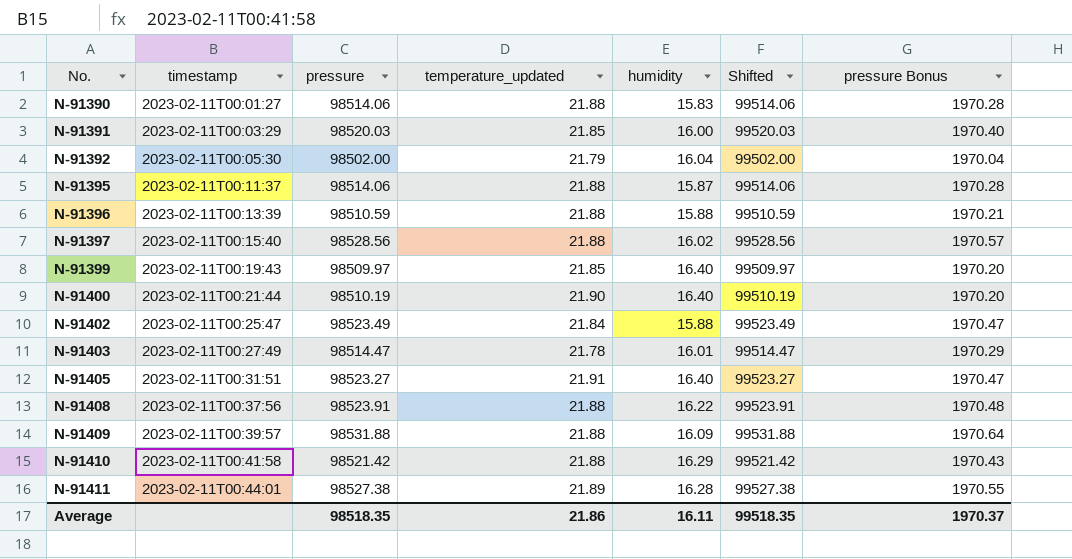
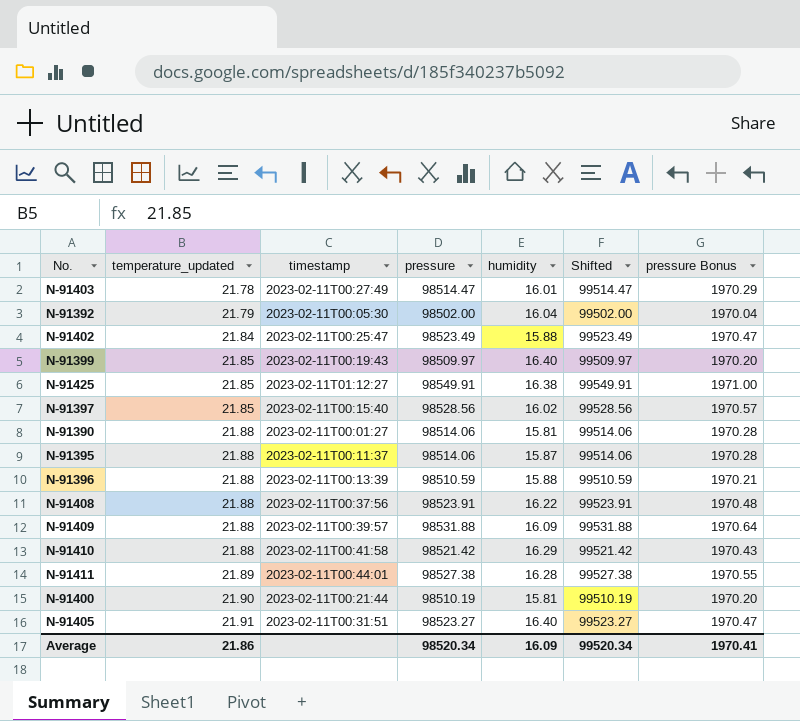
row order: No. ascending -> temperature_updated ascending
column temperature_updated | position: 4 -> 2
row N-91391: 2023-02-11T00:03:29 | 98520.03 | 21.85 | 16.00 | 99520.03 | 1970.40 -> none
row N-91425: none -> 21.85 | 2023-02-11T01:12:27 | 98549.91 | 16.38 | 99549.91 | 1971.00
N-91397 | temperature_updated: 21.88 -> 21.85
N-91390 | humidity: 15.83 -> 15.81
N-91400 | humidity: 16.40 -> 15.81
Average | pressure: 98518.35 -> 98520.34
Average | humidity: 16.11 -> 16.09
Average | Shifted: 99518.35 -> 99520.34
Average | pressure Bonus: 1970.37 -> 1970.41

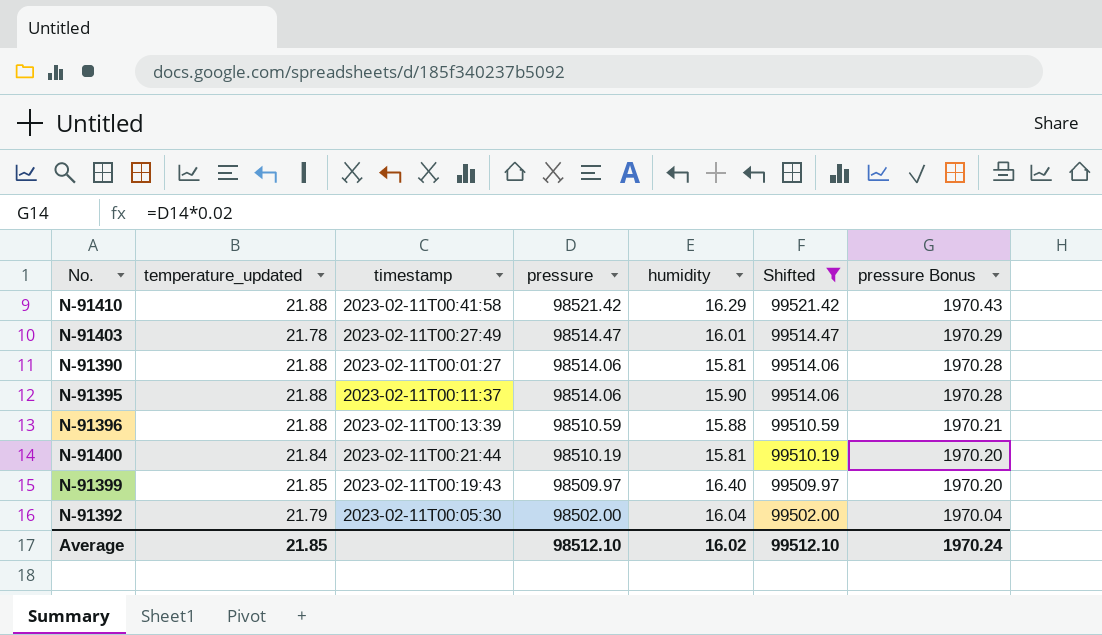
filter: none -> Shifted <= 99521.42
row order: temperature_updated ascending -> pressure descending
N-91395 | humidity: 15.87 -> 15.90
N-91400 | temperature_updated: 21.90 -> 21.84
Average | temperature_updated: 21.86 -> 21.85
Average | pressure: 98520.34 -> 98512.10
Average | humidity: 16.09 -> 16.02
Average | Shifted: 99520.34 -> 99512.10
Average | pressure Bonus: 1970.41 -> 1970.24

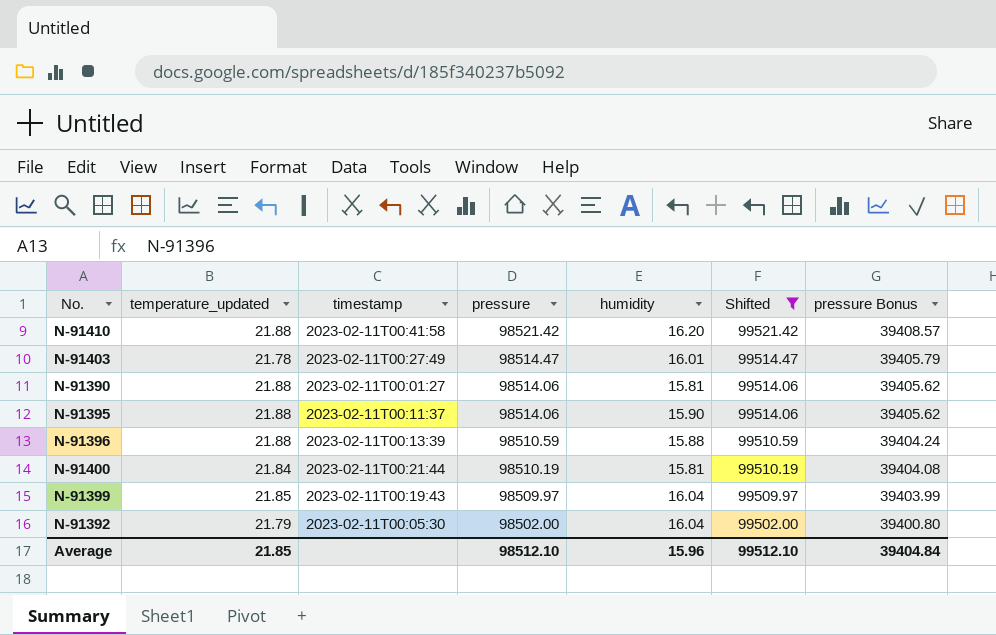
column pressure Bonus | formula: [pressure] * 0.02 -> [pressure] * 0.4
N-91410 | humidity: 16.29 -> 16.20
N-91399 | humidity: 16.40 -> 16.04
Average | humidity: 16.02 -> 15.96
Average | pressure Bonus: 1970.24 -> 39404.84

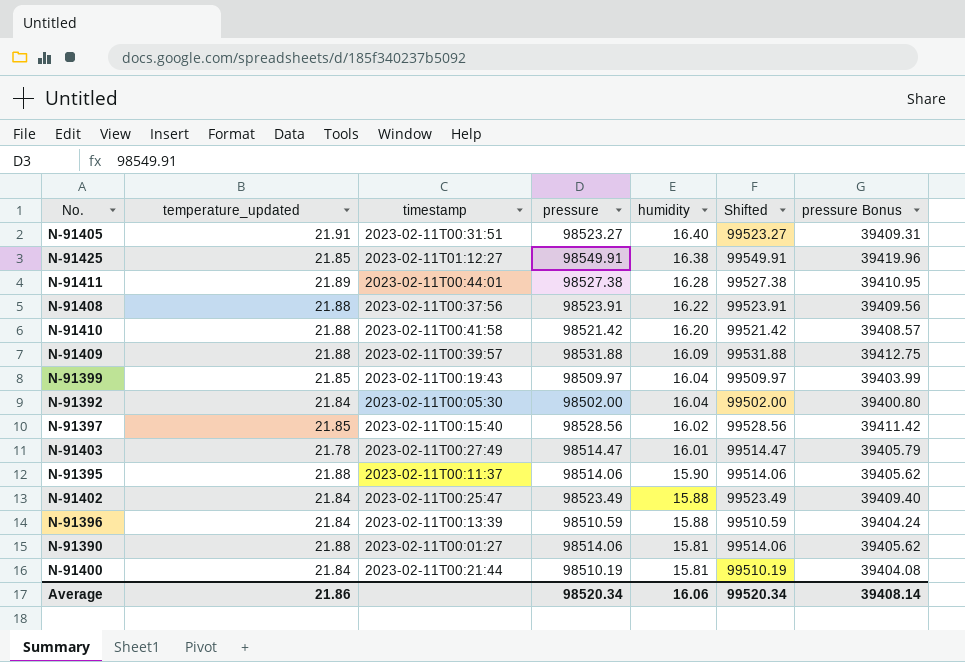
filter: Shifted <= 99521.42 -> none
row order: pressure descending -> humidity descending
N-91392 | temperature_updated: 21.79 -> 21.84
N-91396 | temperature_updated: 21.88 -> 21.84
Average | temperature_updated: 21.85 -> 21.86
Average | pressure: 98512.10 -> 98520.34
Average | humidity: 15.96 -> 16.06
Average | Shifted: 99512.10 -> 99520.34
Average | pressure Bonus: 39404.84 -> 39408.14

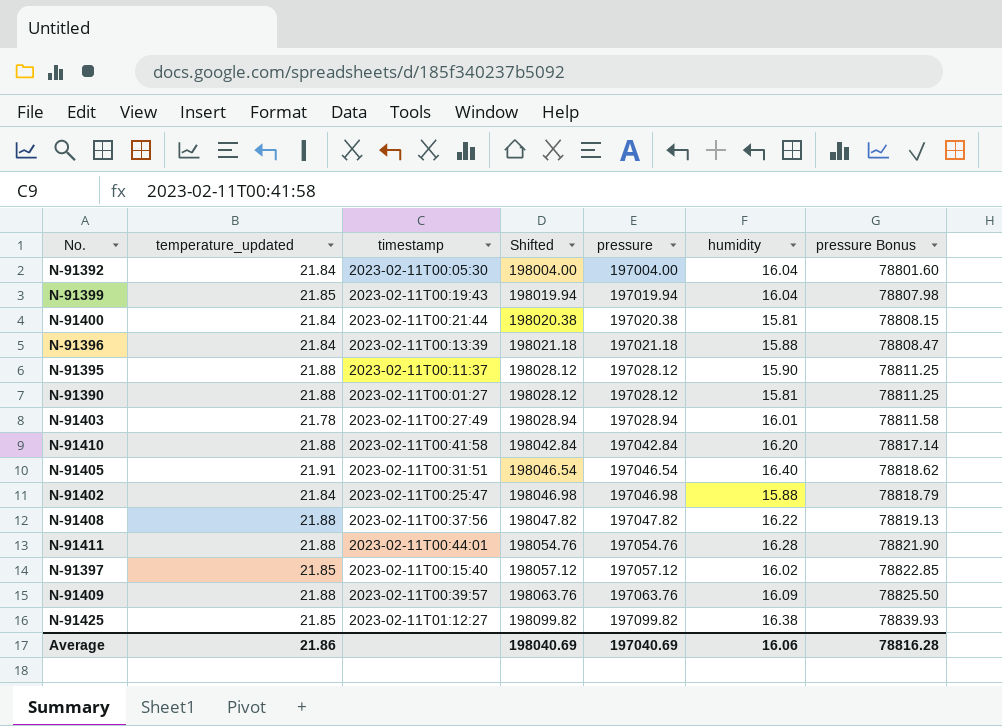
row order: humidity descending -> Shifted ascending
column Shifted | position: 6 -> 4
N-91392 | Shifted: 99502.00 -> 198004.00
N-91392 | pressure: 98502.00 -> 197004.00
N-91392 | pressure Bonus: 39400.80 -> 78801.60
N-91399 | Shifted: 99509.97 -> 198019.94
N-91399 | pressure: 98509.97 -> 197019.94
N-91399 | pressure Bonus: 39403.99 -> 78807.98
N-91400 | Shifted: 99510.19 -> 198020.38
N-91400 | pressure: 98510.19 -> 197020.38
N-91400 | pressure Bonus: 39404.08 -> 78808.15
N-91396 | Shifted: 99510.59 -> 198021.18
N-91396 | pressure: 98510.59 -> 197021.18
N-91396 | pressure Bonus: 39404.24 -> 78808.47
N-91395 | Shifted: 99514.06 -> 198028.12
N-91395 | pressure: 98514.06 -> 197028.12
N-91395 | pressure Bonus: 39405.62 -> 78811.25
N-91390 | Shifted: 99514.06 -> 198028.12
N-91390 | pressure: 98514.06 -> 197028.12
N-91390 | pressure Bonus: 39405.62 -> 78811.25
N-91403 | Shifted: 99514.47 -> 198028.94
N-91403 | pressure: 98514.47 -> 197028.94
N-91403 | pressure Bonus: 39405.79 -> 78811.58
N-91410 | Shifted: 99521.42 -> 198042.84
N-91410 | pressure: 98521.42 -> 197042.84
N-91410 | pressure Bonus: 39408.57 -> 78817.14
N-91405 | Shifted: 99523.27 -> 198046.54
N-91405 | pressure: 98523.27 -> 197046.54
N-91405 | pressure Bonus: 39409.31 -> 78818.62
N-91402 | Shifted: 99523.49 -> 198046.98
N-91402 | pressure: 98523.49 -> 197046.98
N-91402 | pressure Bonus: 39409.40 -> 78818.79
N-91408 | Shifted: 99523.91 -> 198047.82
N-91408 | pressure: 98523.91 -> 197047.82
N-91408 | pressure Bonus: 39409.56 -> 78819.13
N-91411 | temperature_updated: 21.89 -> 21.88
N-91411 | Shifted: 99527.38 -> 198054.76
N-91411 | pressure: 98527.38 -> 197054.76
N-91411 | pressure Bonus: 39410.95 -> 78821.90
N-91397 | Shifted: 99528.56 -> 198057.12
N-91397 | pressure: 98528.56 -> 197057.12
N-91397 | pressure Bonus: 39411.42 -> 78822.85
N-91409 | Shifted: 99531.88 -> 198063.76
N-91409 | pressure: 98531.88 -> 197063.76
N-91409 | pressure Bonus: 39412.75 -> 78825.50
N-91425 | Shifted: 99549.91 -> 198099.82
N-91425 | pressure: 98549.91 -> 197099.82
N-91425 | pressure Bonus: 39419.96 -> 78839.93
Average | Shifted: 99520.34 -> 198040.69
Average | pressure: 98520.34 -> 197040.69
Average | pressure Bonus: 39408.14 -> 78816.28

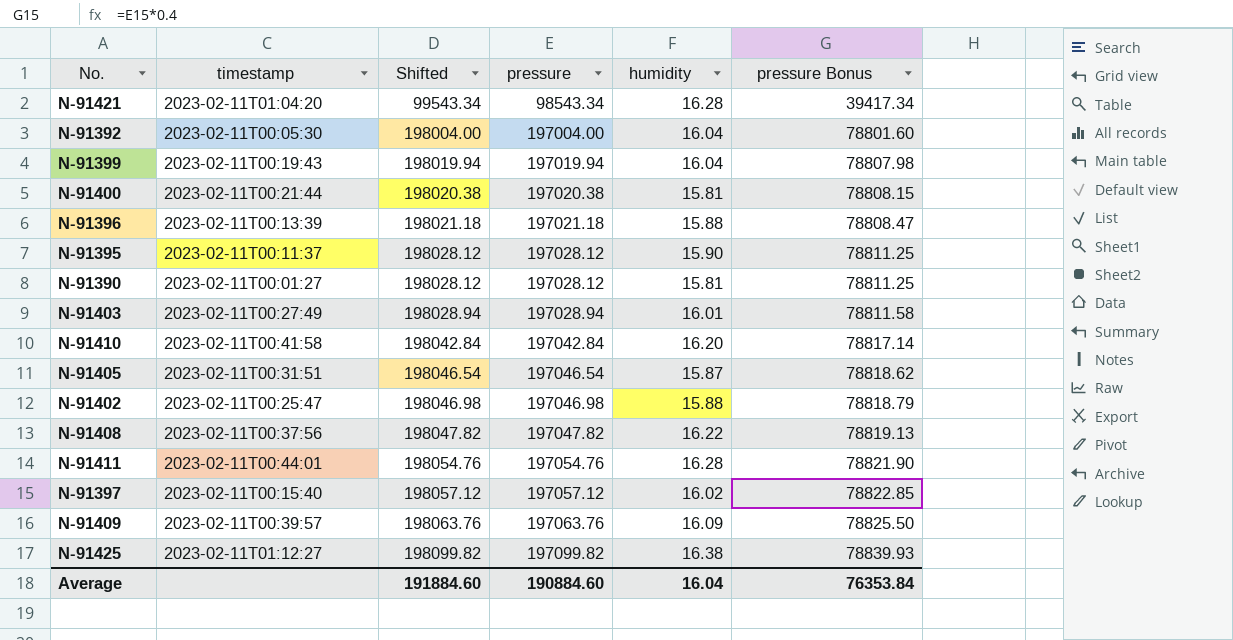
column temperature_updated | position: 2 -> none
row N-91421: none -> 2023-02-11T01:04:20 | 99543.34 | 98543.34 | 16.28 | 39417.34
N-91405 | humidity: 16.40 -> 15.87
Average | Shifted: 198040.69 -> 191884.60
Average | pressure: 197040.69 -> 190884.60
Average | humidity: 16.06 -> 16.04
Average | pressure Bonus: 78816.28 -> 76353.84

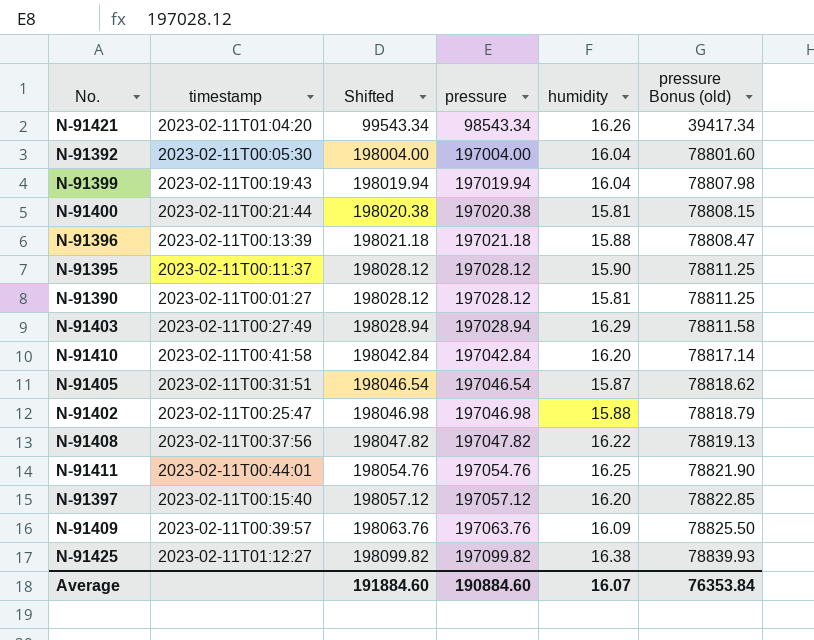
column name: pressure Bonus -> pressure Bonus (old)
N-91421 | humidity: 16.28 -> 16.26
N-91403 | humidity: 16.01 -> 16.29
N-91411 | humidity: 16.28 -> 16.25
N-91397 | humidity: 16.02 -> 16.20
Average | humidity: 16.04 -> 16.07

